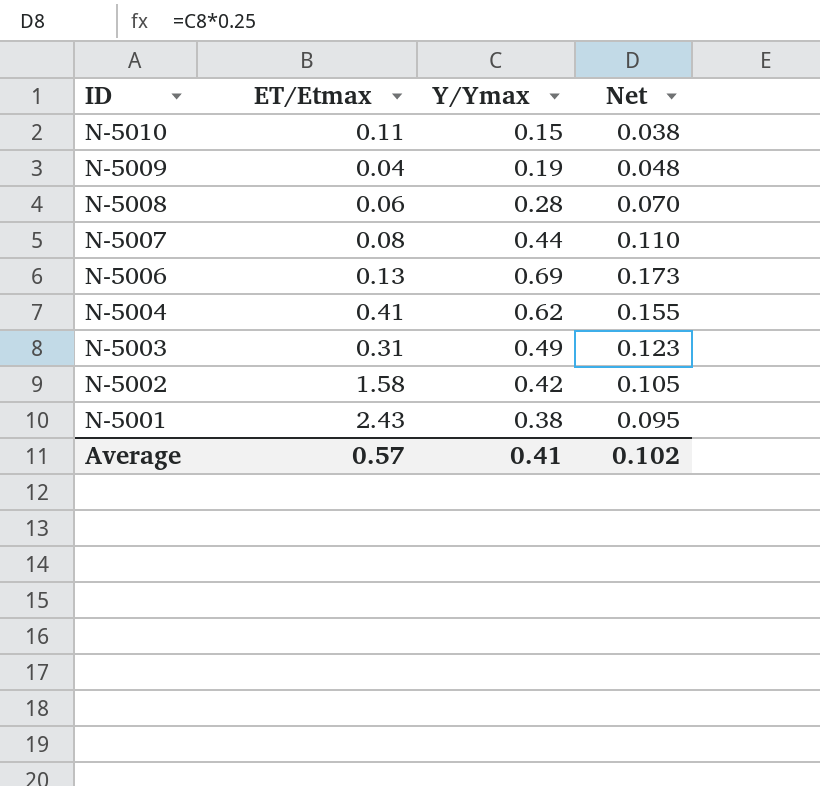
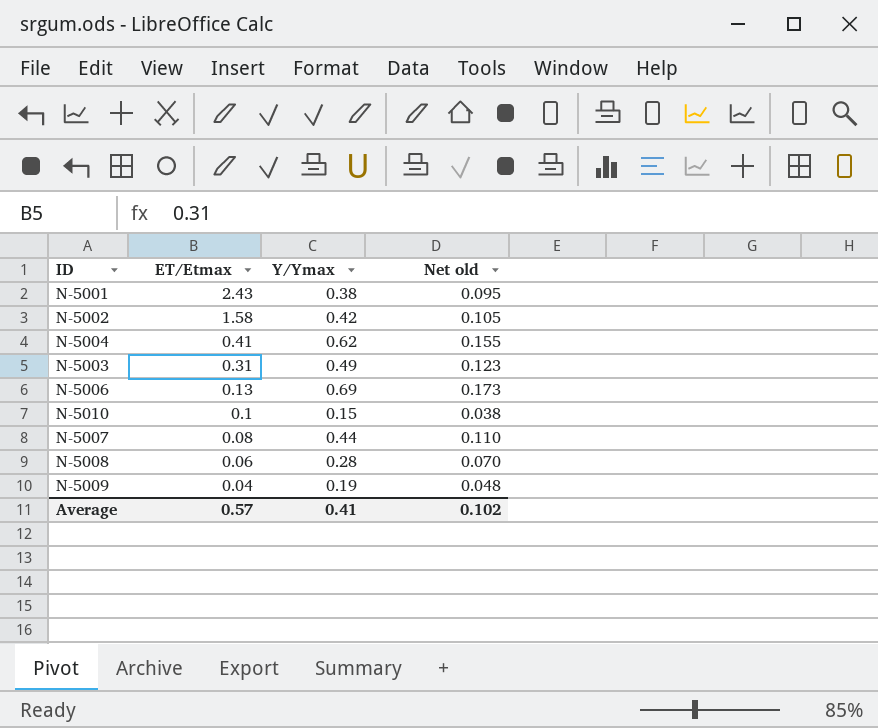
row order: ID descending -> ET/Etmax descending
column name: Net -> Net old
N-5010 | ET/Etmax: 0.11 -> 0.1

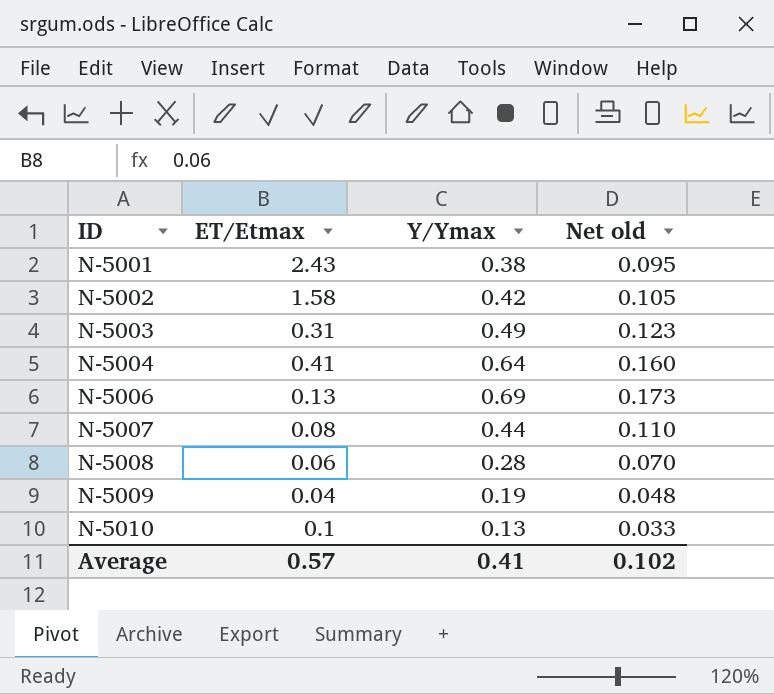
row order: ET/Etmax descending -> ID ascending
N-5004 | Y/Ymax: 0.62 -> 0.64
N-5004 | Net old: 0.155 -> 0.160
N-5010 | Y/Ymax: 0.15 -> 0.13
N-5010 | Net old: 0.038 -> 0.033

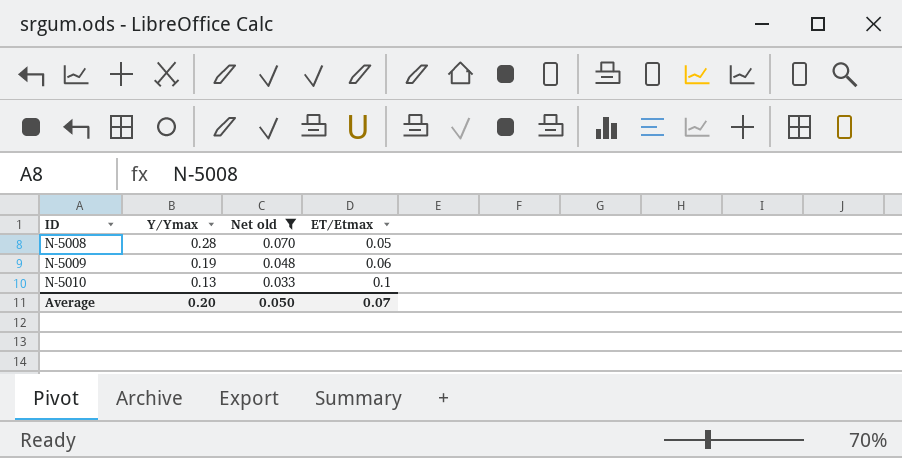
filter: none -> Net old <= 0.070
column ET/Etmax | position: 2 -> 4
N-5008 | ET/Etmax: 0.06 -> 0.05
N-5009 | ET/Etmax: 0.04 -> 0.06
Average | Y/Ymax: 0.41 -> 0.20
Average | Net old: 0.102 -> 0.050
Average | ET/Etmax: 0.57 -> 0.07

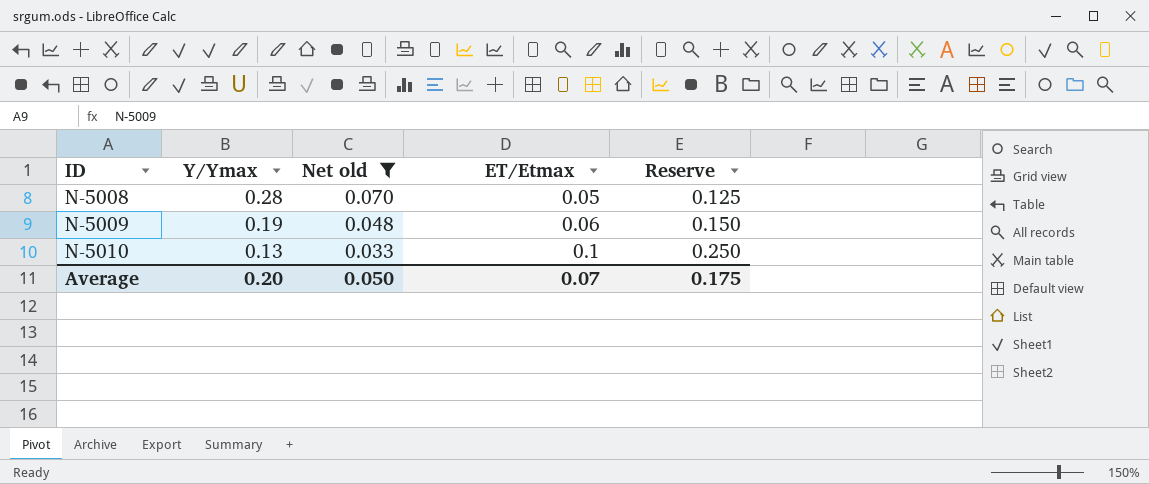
column Reserve | formula: none -> [ET/Etmax] * 2.5

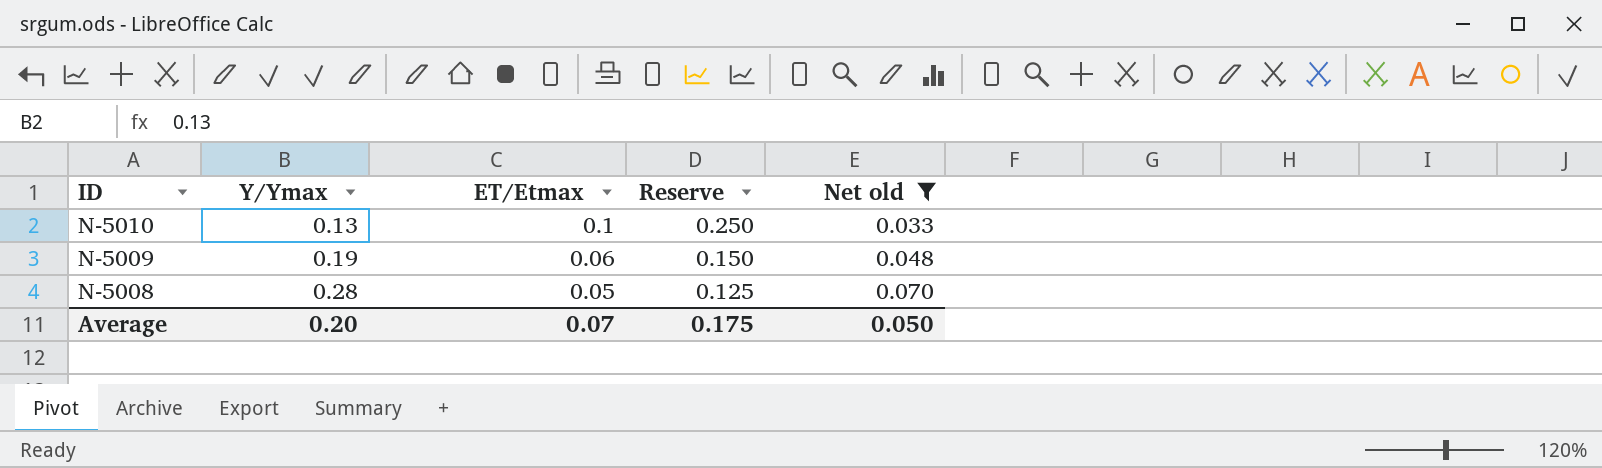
row order: ID ascending -> ID descending
column Net old | position: 3 -> 5

